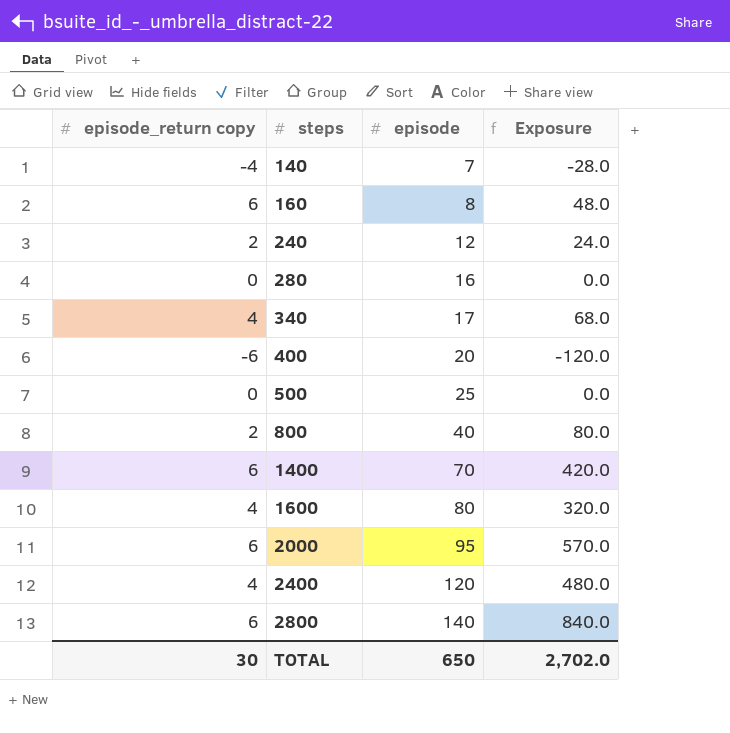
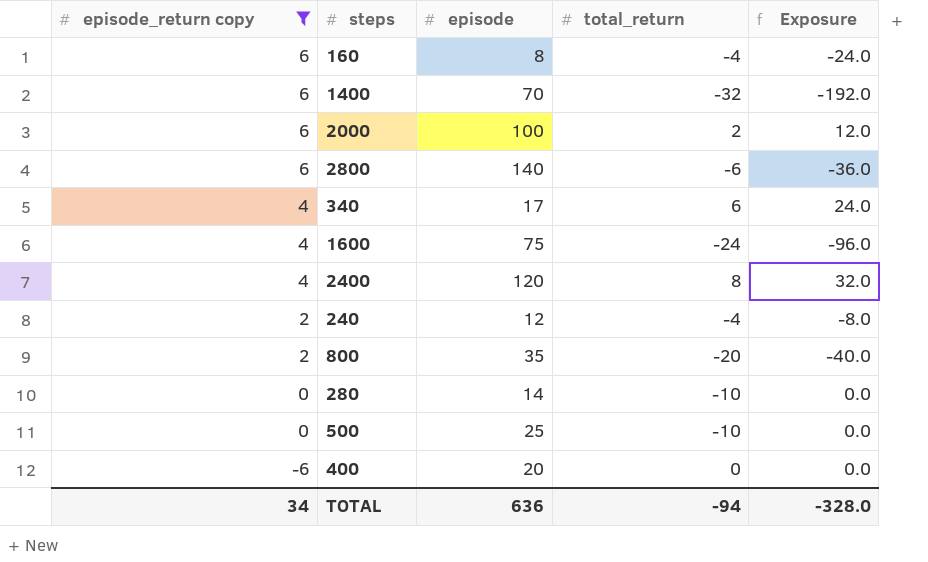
filter: none -> episode_return copy != -4
row order: steps ascending -> episode_return copy descending
column total_return | position: none -> 4
column Exposure | formula: [episode_return copy] * [episode] -> [episode_return copy] * [total_return]
2000 | episode: 95 -> 100
1600 | episode: 80 -> 75
800 | episode: 40 -> 35
280 | episode: 16 -> 14
TOTAL | episode_return copy: 30 -> 34
TOTAL | episode: 650 -> 636
TOTAL | Exposure: 2,702.0 -> -328.0

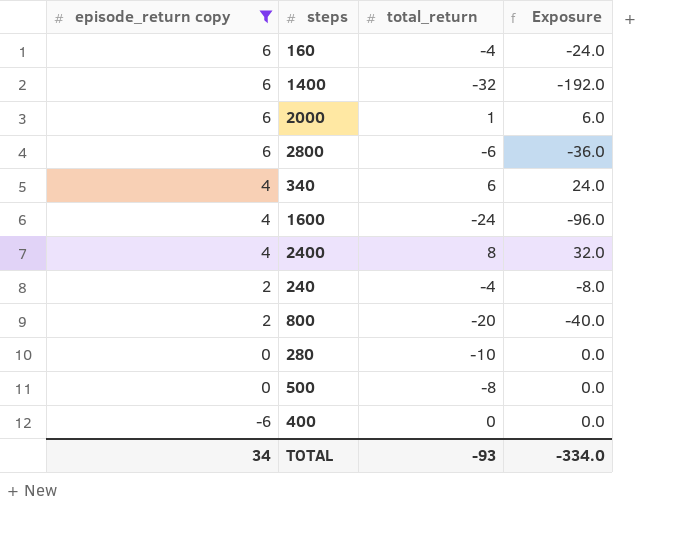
column episode | position: 3 -> none
2000 | total_return: 2 -> 1
2000 | Exposure: 12.0 -> 6.0
500 | total_return: -10 -> -8
TOTAL | total_return: -94 -> -93
TOTAL | Exposure: -328.0 -> -334.0

